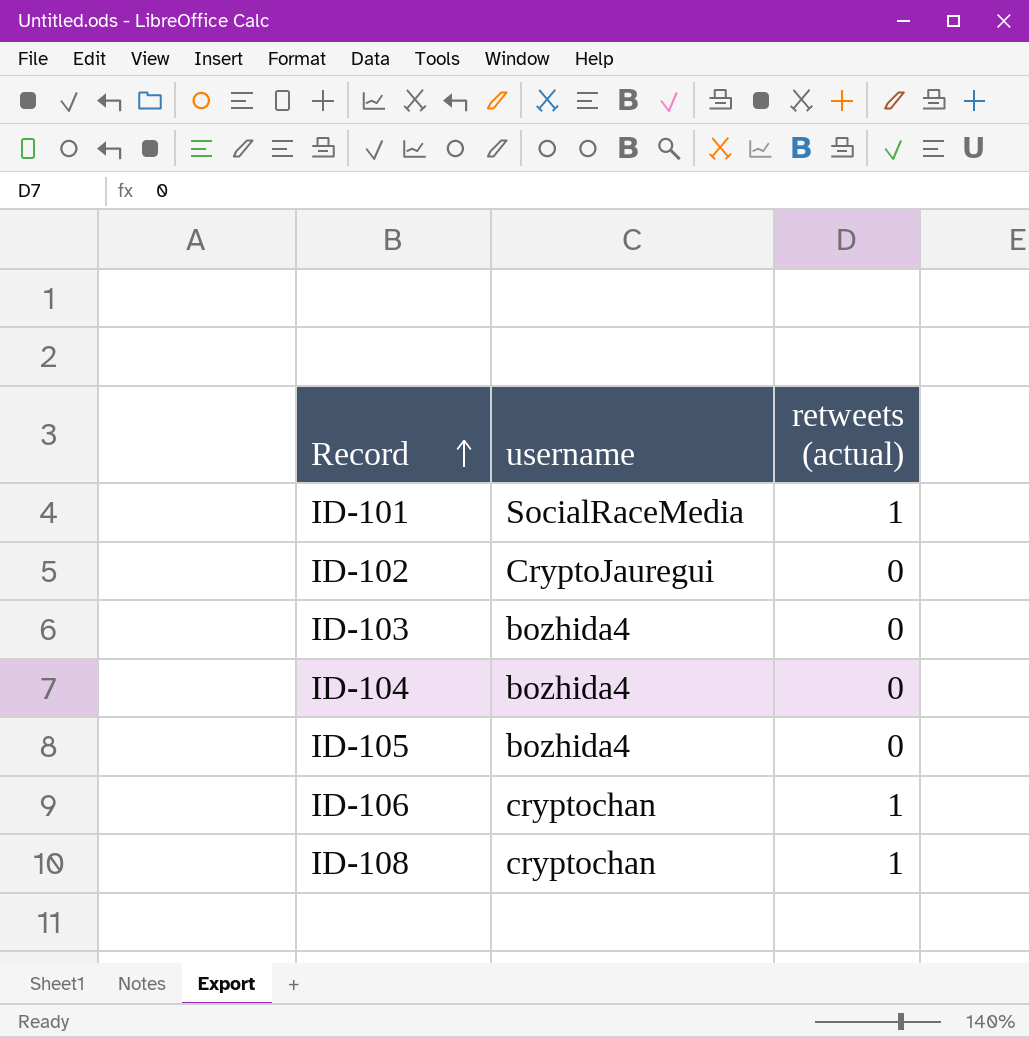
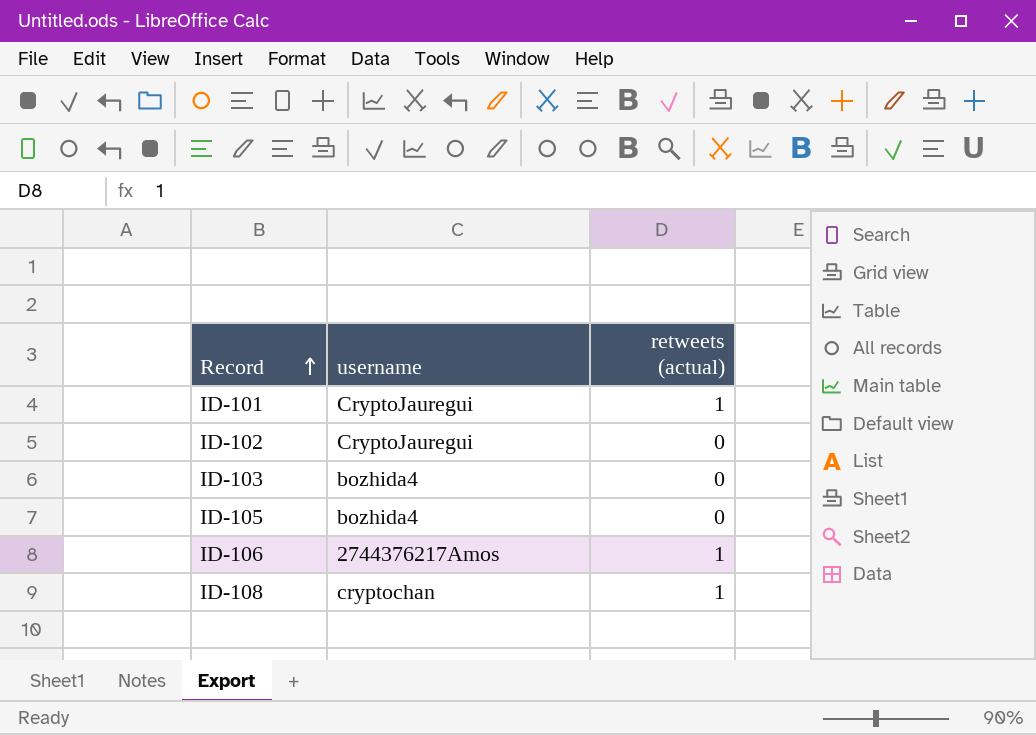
row ID-104: bozhida4 | 0 -> none
ID-101 | username: SocialRaceMedia -> CryptoJauregui
ID-106 | username: cryptochan -> 2744376217Amos

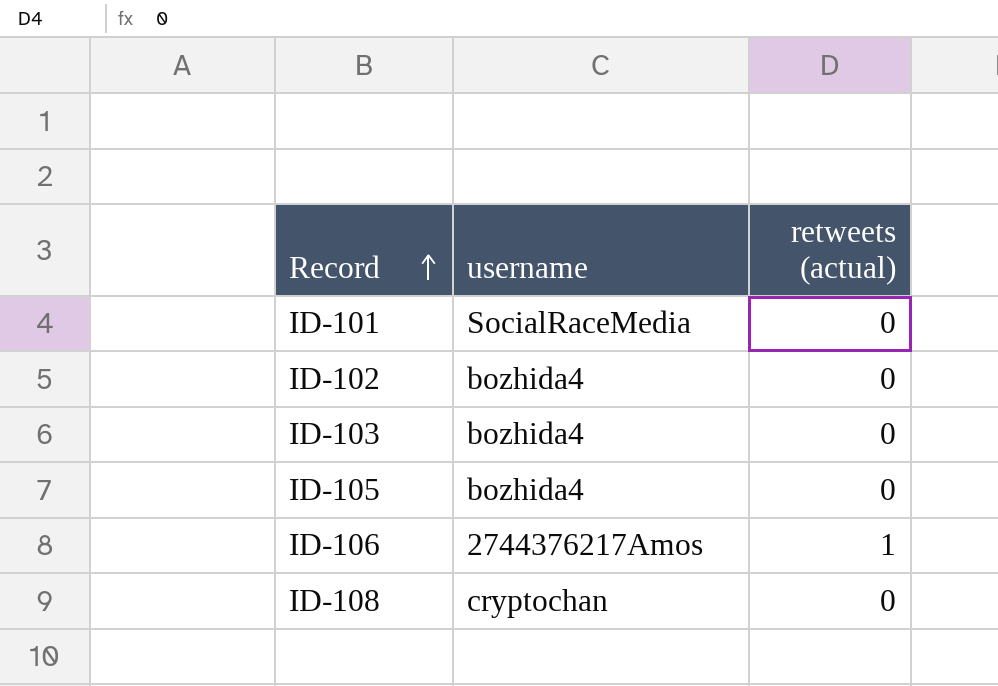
ID-101 | username: CryptoJauregui -> SocialRaceMedia
ID-101 | retweets (actual): 1 -> 0
ID-102 | username: CryptoJauregui -> bozhida4
ID-108 | retweets (actual): 1 -> 0

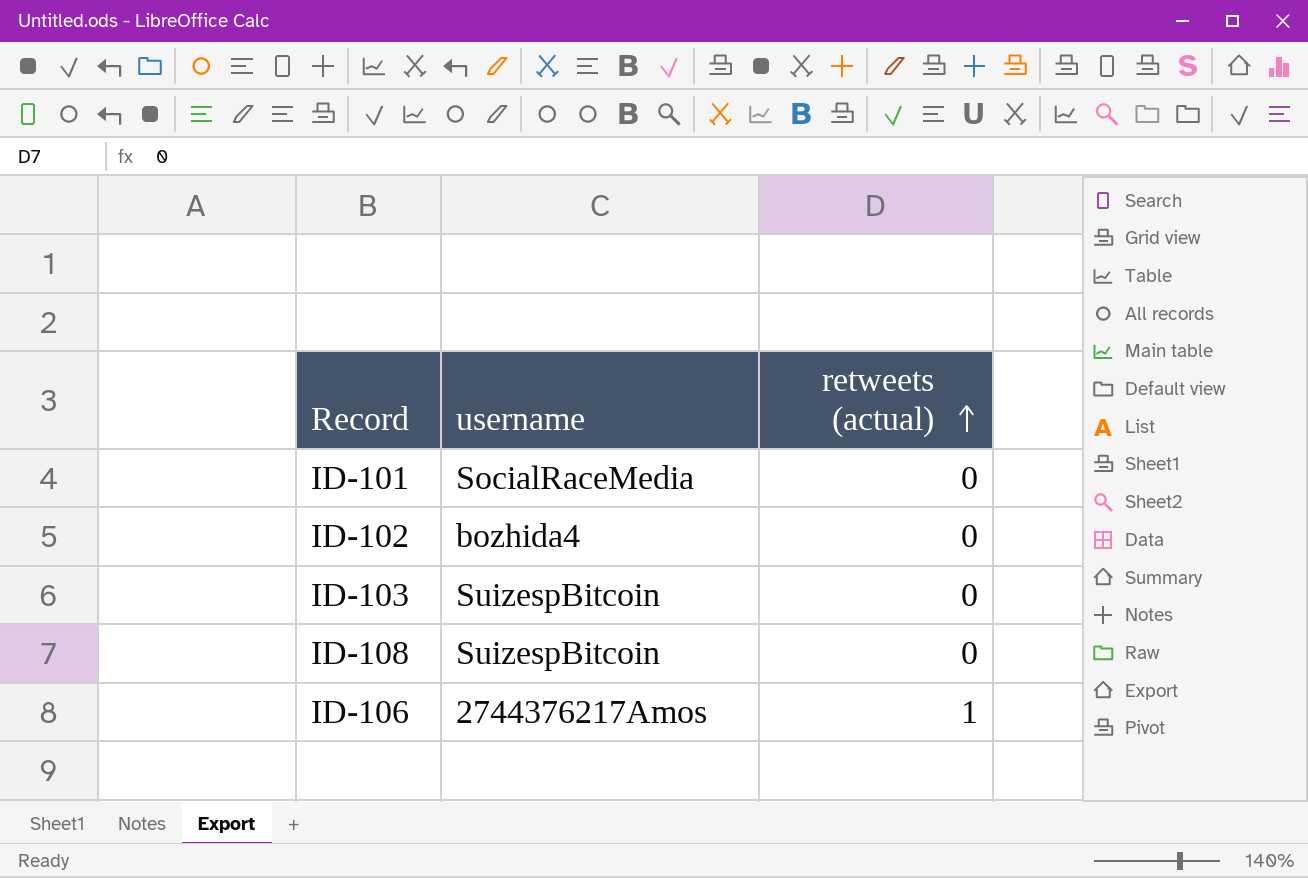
row order: Record ascending -> retweets (actual) ascending
row ID-105: bozhida4 | 0 -> none
ID-103 | username: bozhida4 -> SuizespBitcoin
ID-108 | username: cryptochan -> SuizespBitcoin

